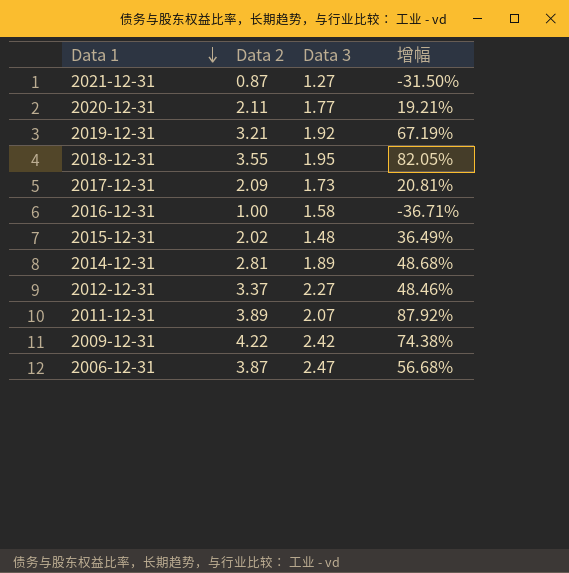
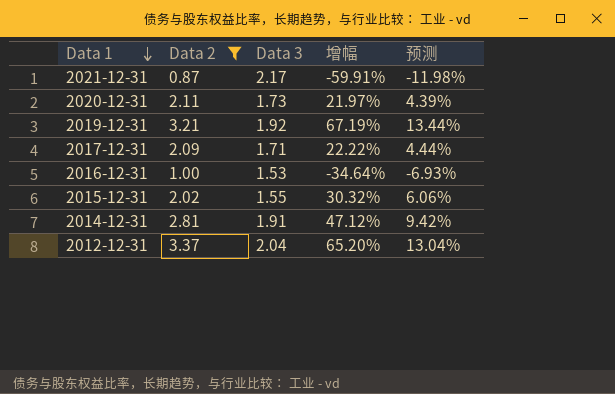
filter: none -> Data 2 <= 3.37
column 预测 | formula: none -> [增幅] * 0.2
2021-12-31 | Data 3: 1.27 -> 2.17
2021-12-31 | 增幅: -31.50% -> -59.91%
2020-12-31 | Data 3: 1.77 -> 1.73
2020-12-31 | 增幅: 19.21% -> 21.97%
2017-12-31 | Data 3: 1.73 -> 1.71
2017-12-31 | 增幅: 20.81% -> 22.22%
2016-12-31 | Data 3: 1.58 -> 1.53
2016-12-31 | 增幅: -36.71% -> -34.64%
2015-12-31 | Data 3: 1.48 -> 1.55
2015-12-31 | 增幅: 36.49% -> 30.32%
2014-12-31 | Data 3: 1.89 -> 1.91
2014-12-31 | 增幅: 48.68% -> 47.12%
2012-12-31 | Data 3: 2.27 -> 2.04
2012-12-31 | 增幅: 48.46% -> 65.20%

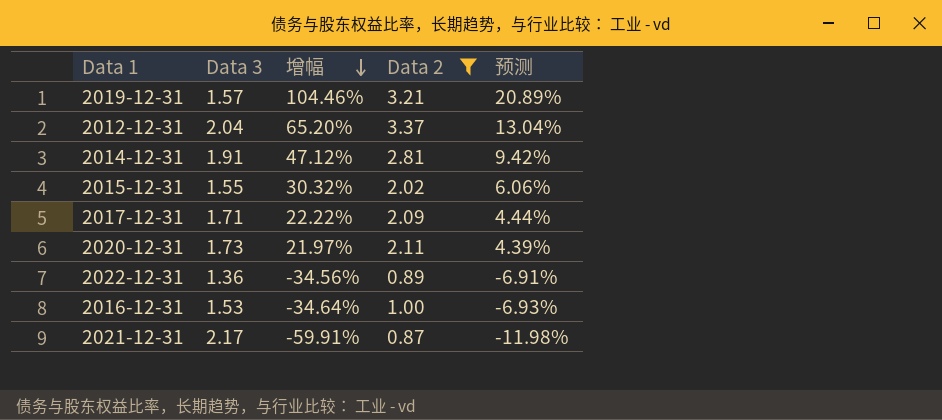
row order: Data 1 descending -> 增幅 descending
column Data 2 | position: 2 -> 4
2019-12-31 | Data 3: 1.92 -> 1.57
2019-12-31 | 增幅: 67.19% -> 104.46%
2019-12-31 | 预测: 13.44% -> 20.89%
row 2022-12-31: none -> 1.36 | -34.56% | 0.89 | -6.91%

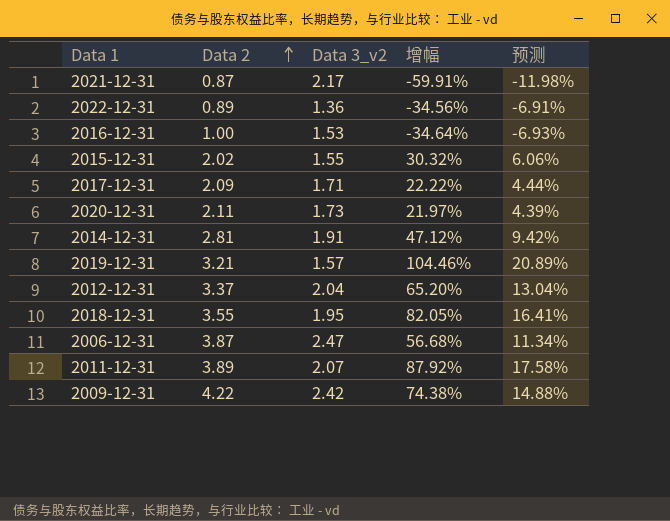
filter: Data 2 <= 3.37 -> none
row order: 增幅 descending -> Data 2 ascending
column Data 2 | position: 4 -> 2
column name: Data 3 -> Data 3_v2

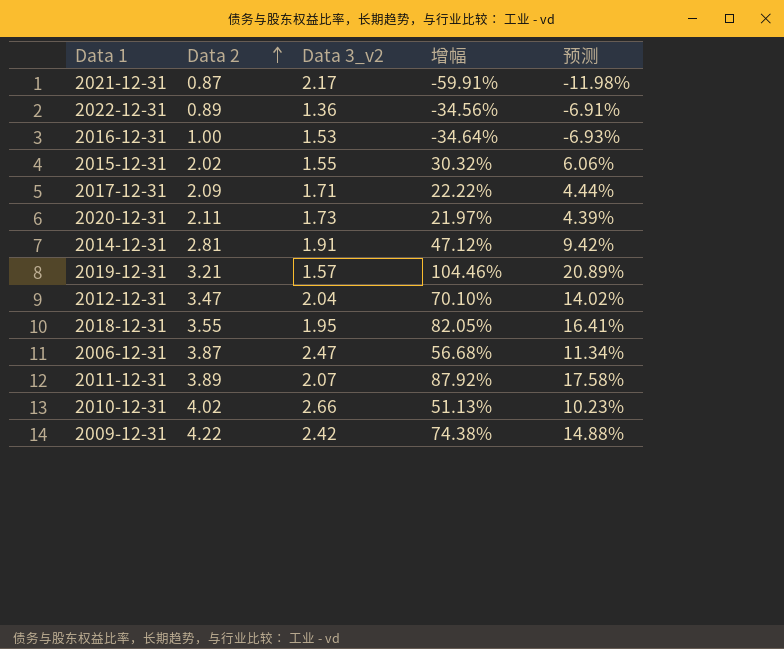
2012-12-31 | Data 2: 3.37 -> 3.47
2012-12-31 | 增幅: 65.20% -> 70.10%
2012-12-31 | 预测: 13.04% -> 14.02%
row 2010-12-31: none -> 4.02 | 2.66 | 51.13% | 10.23%

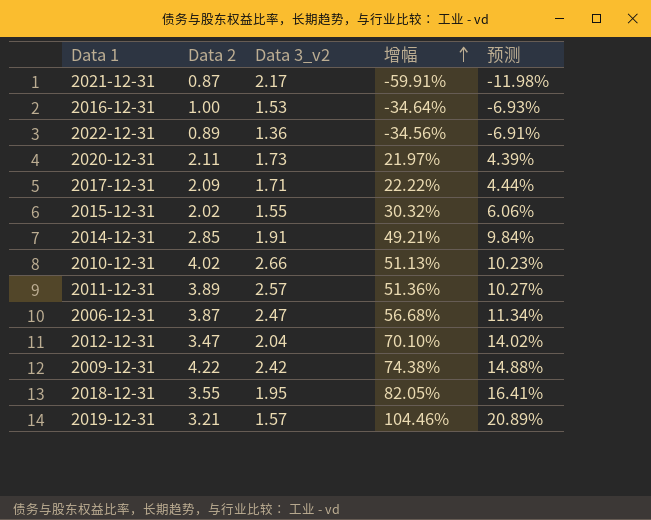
row order: Data 2 ascending -> 增幅 ascending
2014-12-31 | Data 2: 2.81 -> 2.85
2014-12-31 | 增幅: 47.12% -> 49.21%
2014-12-31 | 预测: 9.42% -> 9.84%
2011-12-31 | Data 3_v2: 2.07 -> 2.57
2011-12-31 | 增幅: 87.92% -> 51.36%
2011-12-31 | 预测: 17.58% -> 10.27%

